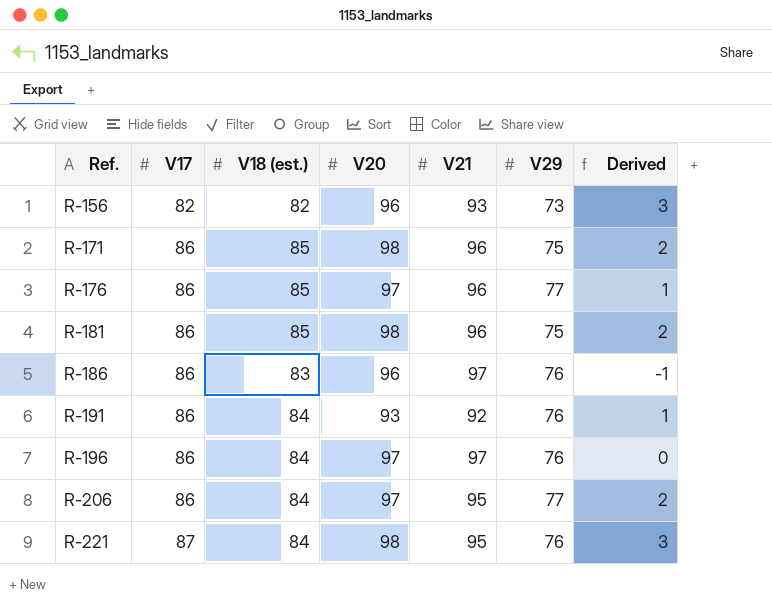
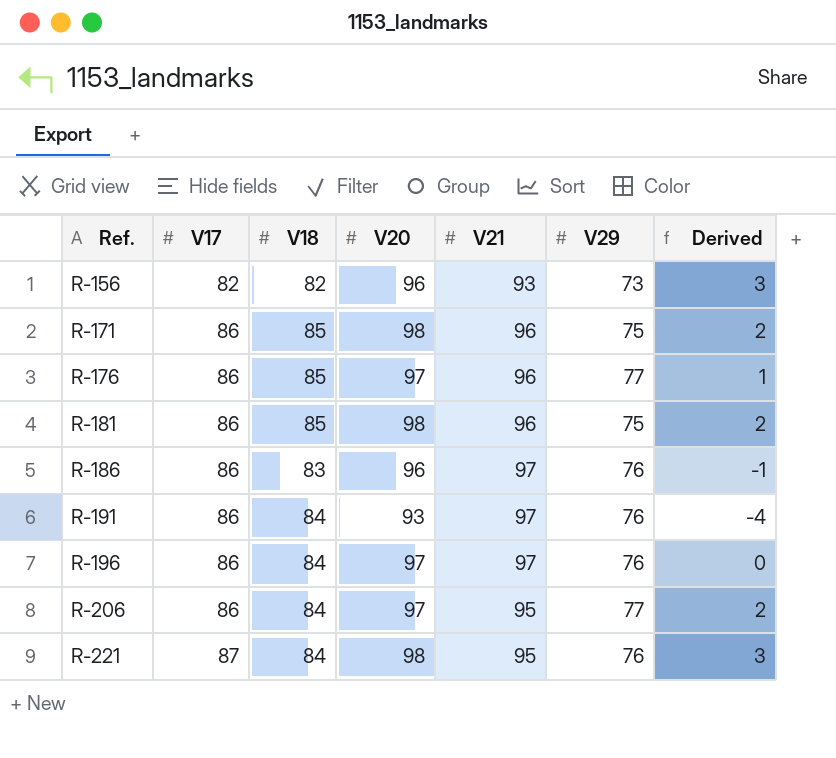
column name: V18 (est.) -> V18
R-191 | V21: 92 -> 97
R-191 | Derived: 1 -> -4

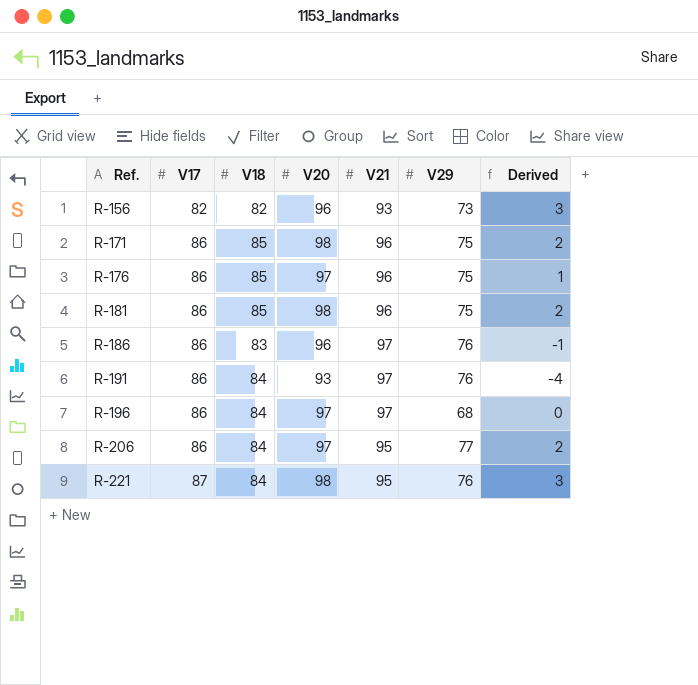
R-176 | V29: 77 -> 75
R-196 | V29: 76 -> 68

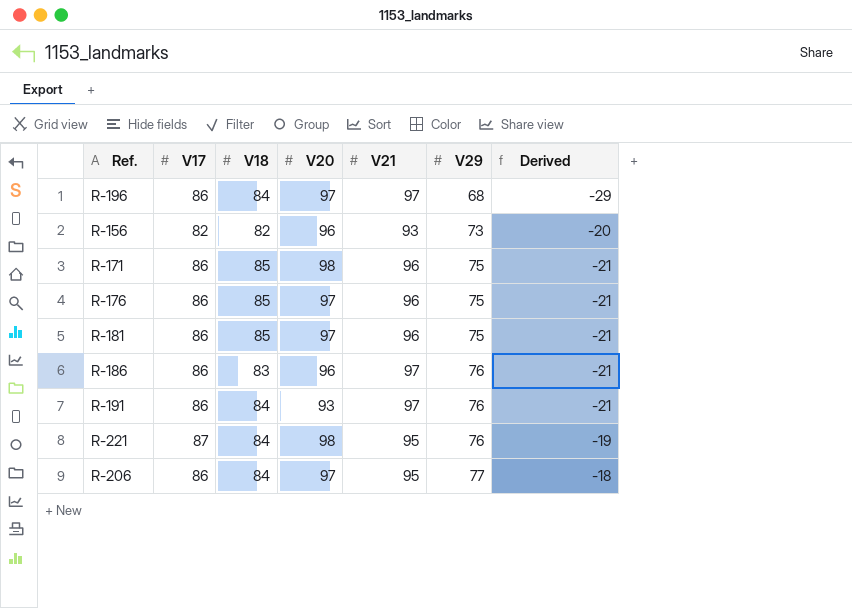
row order: Ref. ascending -> V29 ascending
column Derived | formula: [V20] - [V21] -> [V29] - [V21]
R-181 | V20: 98 -> 97

